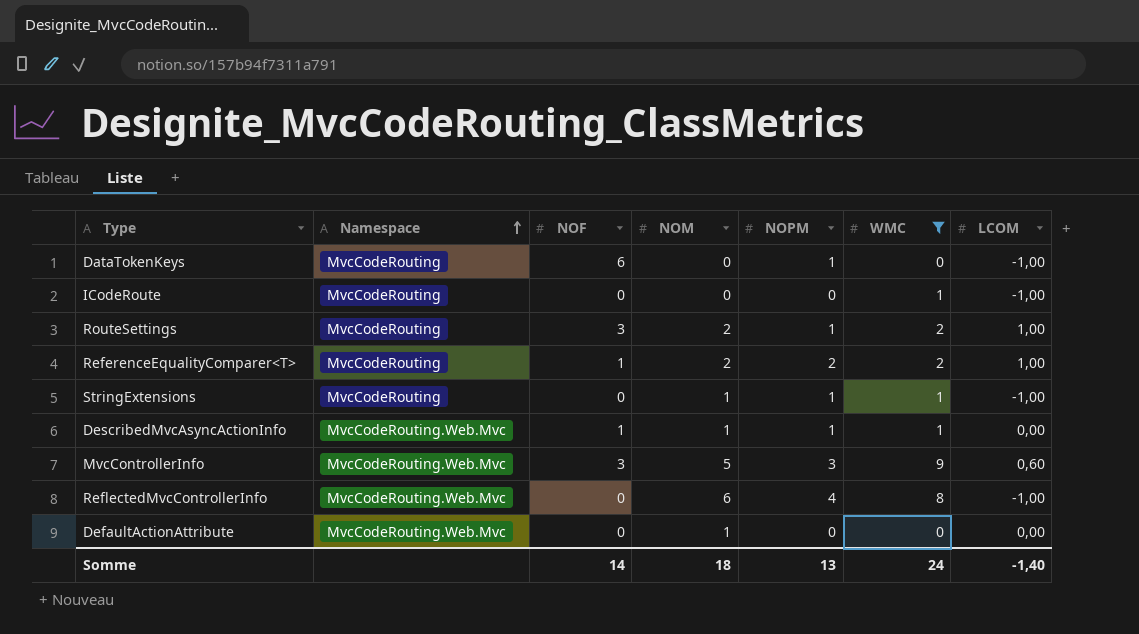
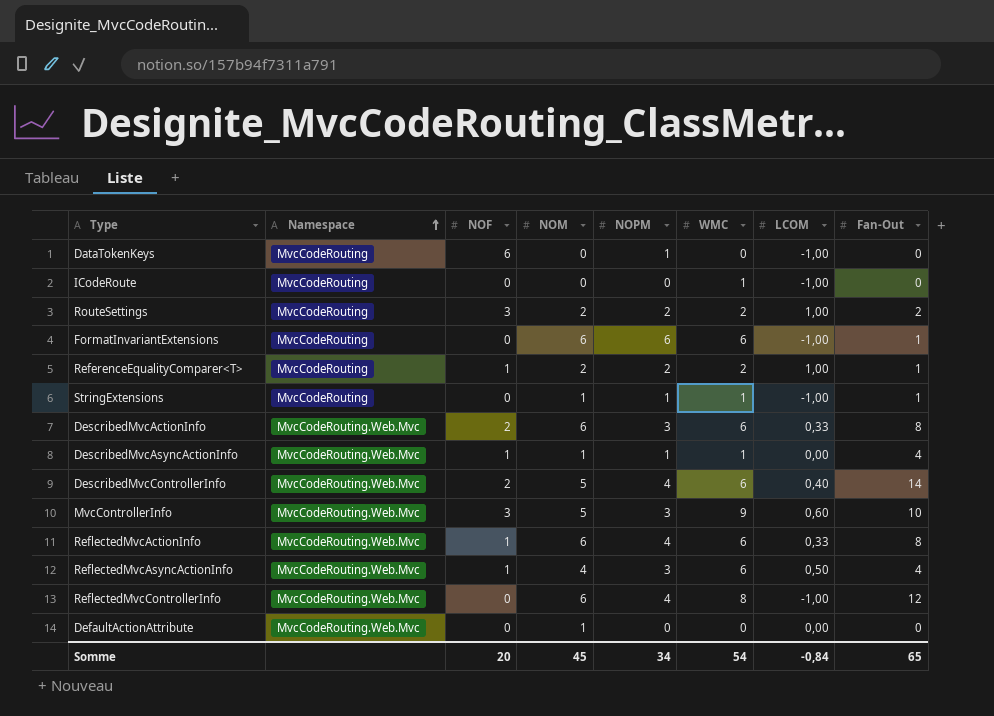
filter: WMC != 6 -> none
column Fan-Out | position: none -> 8
RouteSettings | NOPM: 1 -> 2
Somme | NOF: 14 -> 20
Somme | NOM: 18 -> 45
Somme | NOPM: 13 -> 34
Somme | WMC: 24 -> 54
Somme | LCOM: -1,40 -> -0,84

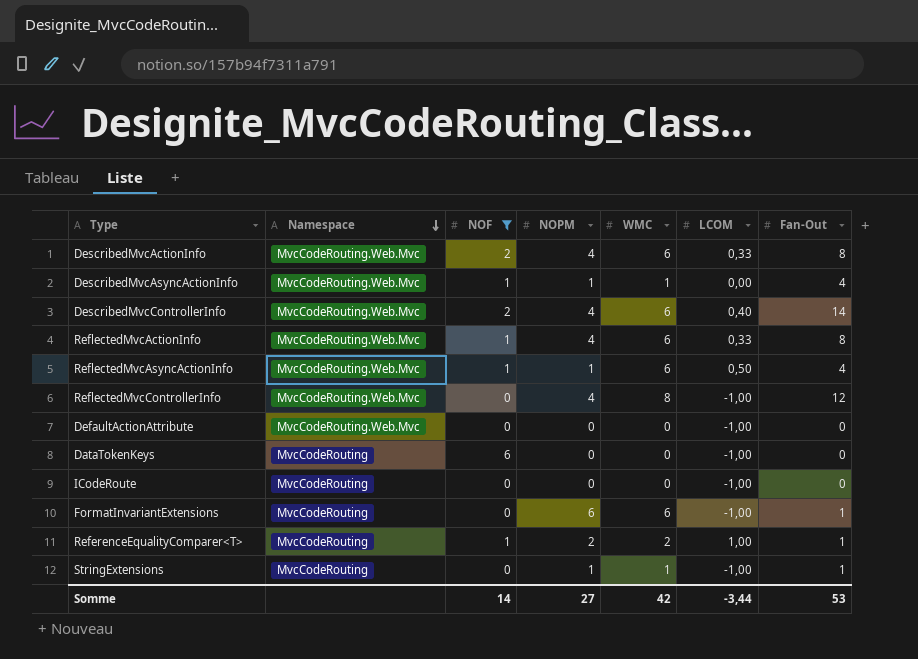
filter: none -> NOF != 3
row order: Namespace ascending -> Namespace descending
column NOM | position: 4 -> none
DescribedMvcActionInfo | NOPM: 3 -> 4
ReflectedMvcAsyncActionInfo | NOPM: 3 -> 1
DefaultActionAttribute | LCOM: 0,00 -> -1,00
DataTokenKeys | NOPM: 1 -> 0
ICodeRoute | WMC: 1 -> 0
Somme | NOF: 20 -> 14
Somme | NOPM: 34 -> 27
Somme | WMC: 54 -> 42
Somme | LCOM: -0,84 -> -3,44
Somme | Fan-Out: 65 -> 53

